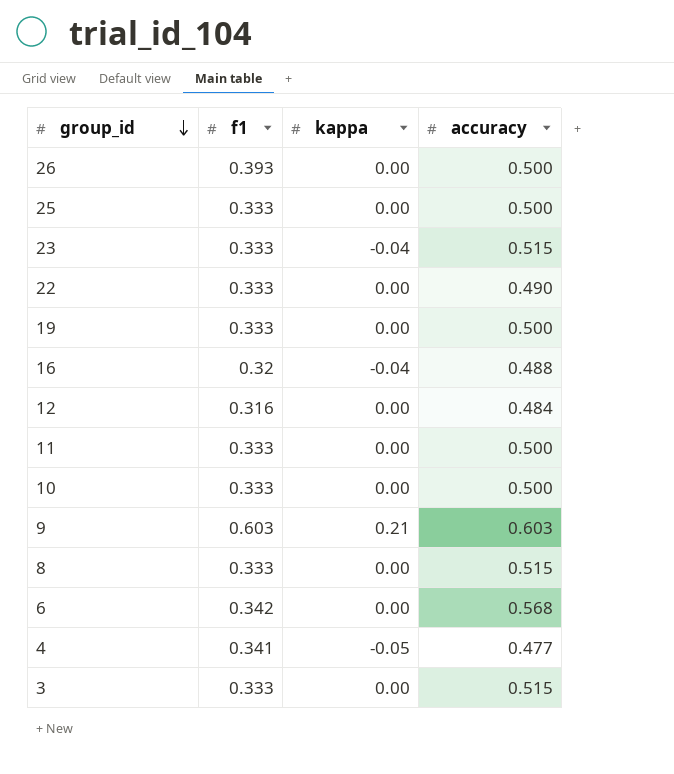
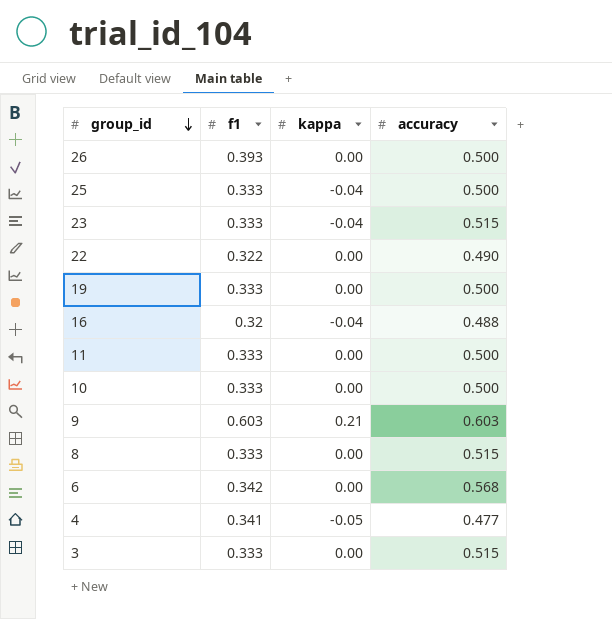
row 12: 0.316 | 0.00 | 0.484 -> none
25 | kappa: 0.00 -> -0.04
22 | f1: 0.333 -> 0.322

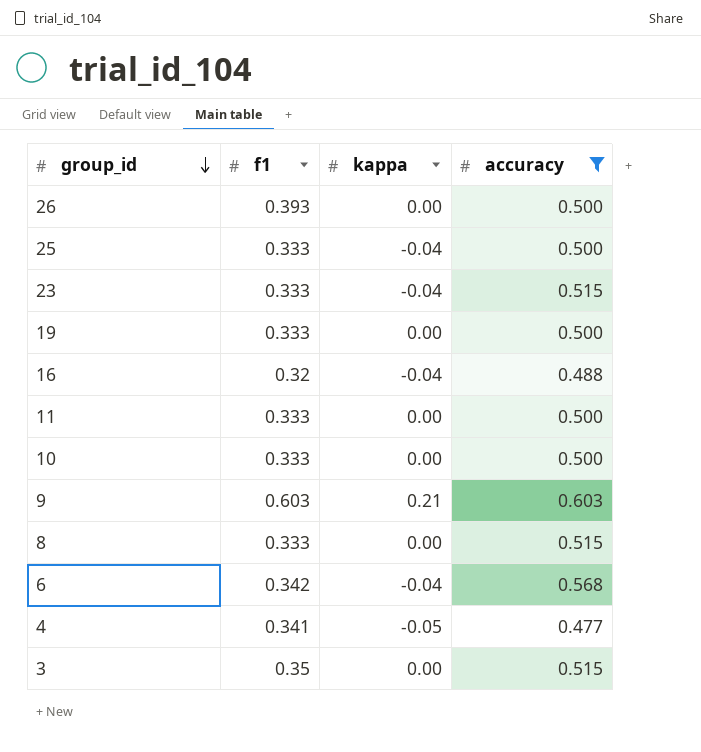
filter: none -> accuracy != 0.490
6 | kappa: 0.00 -> -0.04
3 | f1: 0.333 -> 0.35

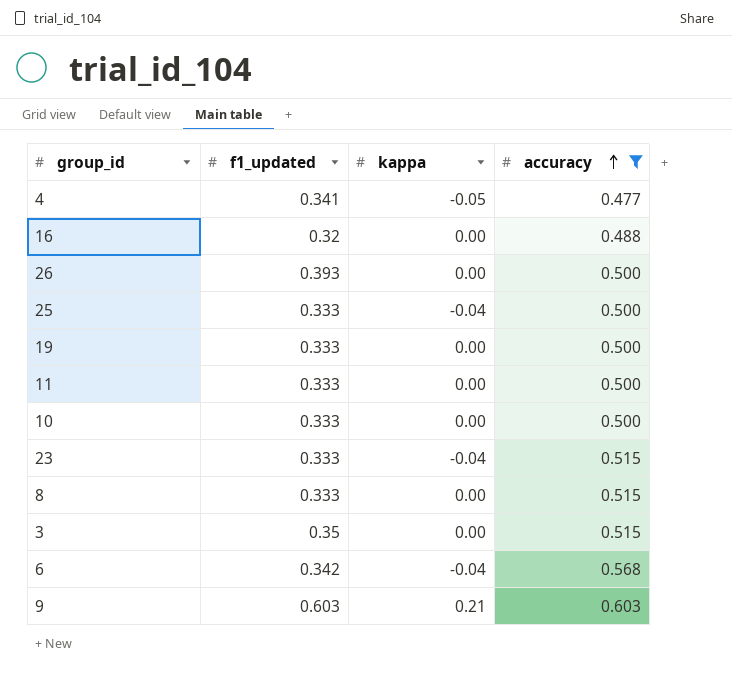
row order: group_id descending -> accuracy ascending
column name: f1 -> f1_updated
16 | kappa: -0.04 -> 0.00

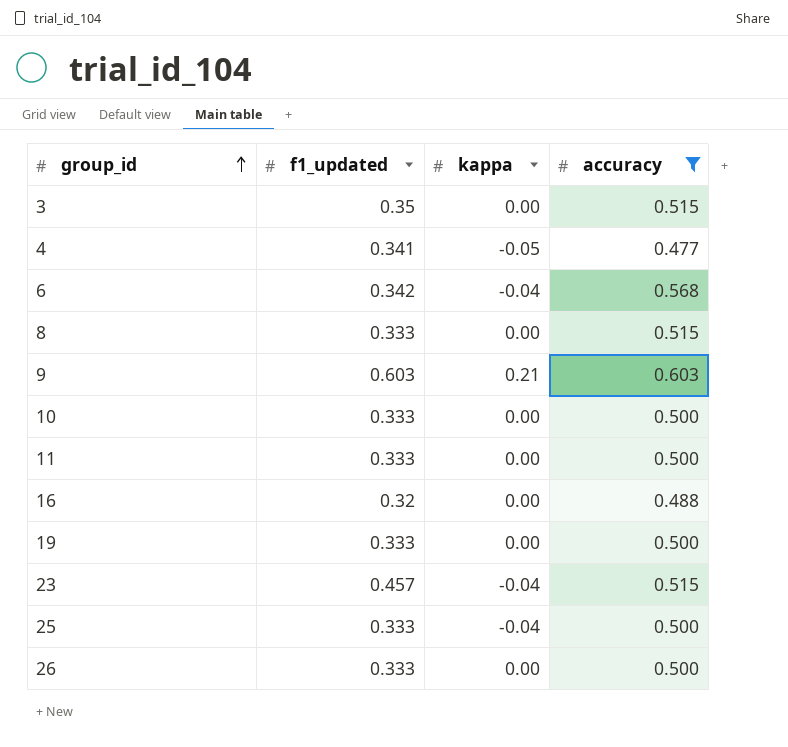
row order: accuracy ascending -> group_id ascending
23 | f1_updated: 0.333 -> 0.457
26 | f1_updated: 0.393 -> 0.333

